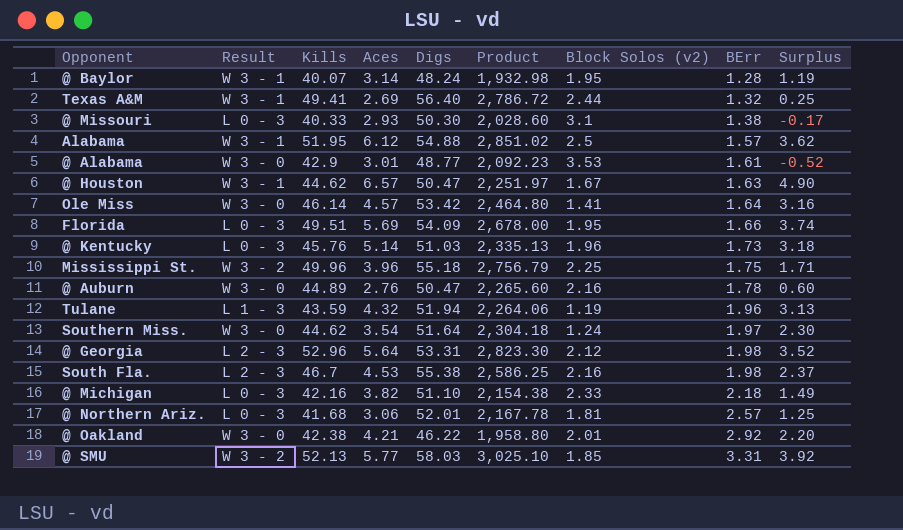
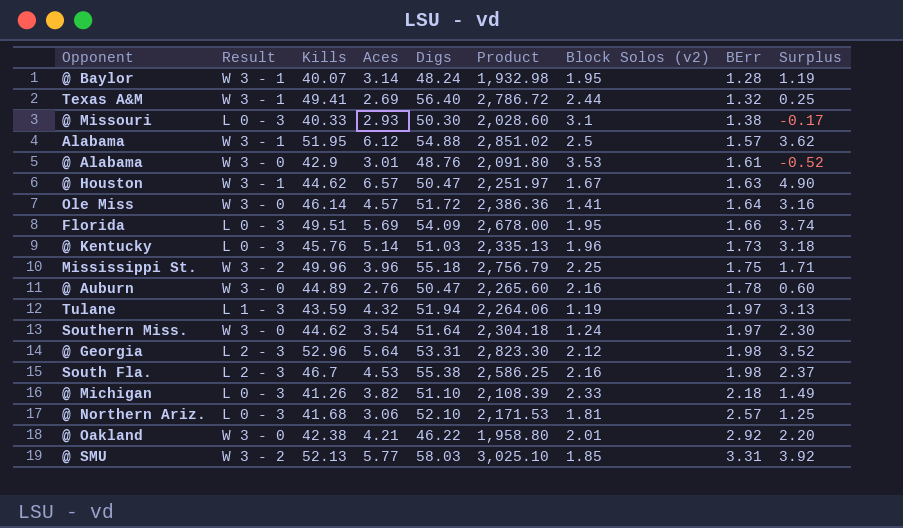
@ Alabama | Digs: 48.77 -> 48.76
@ Alabama | Product: 2,092.23 -> 2,091.80
Ole Miss | Digs: 53.42 -> 51.72
Ole Miss | Product: 2,464.80 -> 2,386.36
Tulane | BErr: 1.96 -> 1.97
@ Michigan | Kills: 42.16 -> 41.26
@ Michigan | Product: 2,154.38 -> 2,108.39
@ Northern Ariz. | Digs: 52.01 -> 52.10
@ Northern Ariz. | Product: 2,167.78 -> 2,171.53

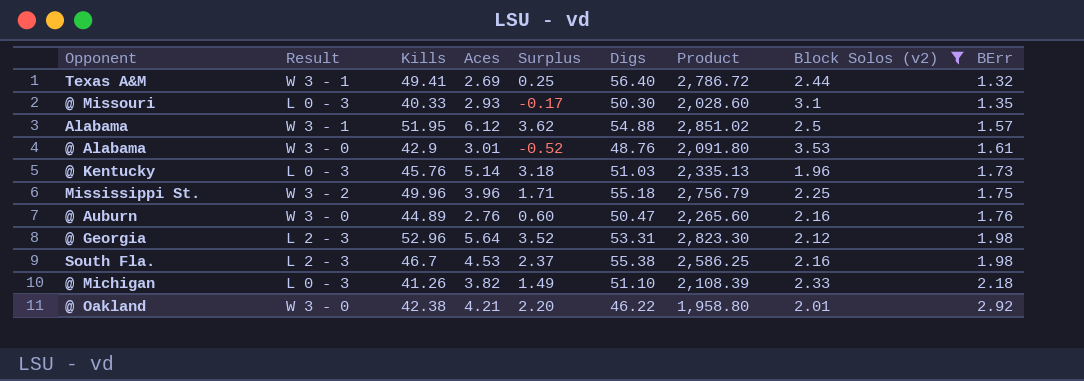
filter: none -> Block Solos (v2) >= 1.96
column Surplus | position: 9 -> 5
@ Missouri | BErr: 1.38 -> 1.35
@ Auburn | BErr: 1.78 -> 1.76

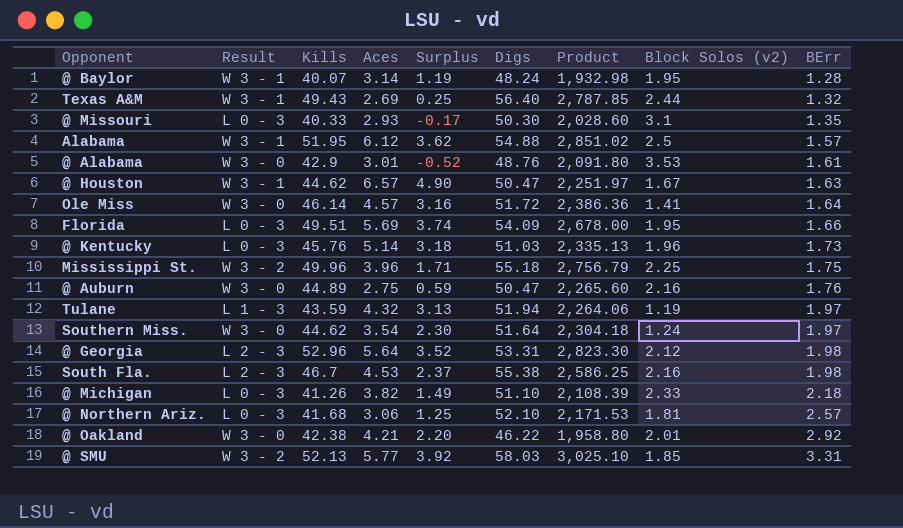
filter: Block Solos (v2) >= 1.96 -> none
Texas A&M | Kills: 49.41 -> 49.43
Texas A&M | Product: 2,786.72 -> 2,787.85
@ Auburn | Aces: 2.76 -> 2.75
@ Auburn | Surplus: 0.60 -> 0.59

